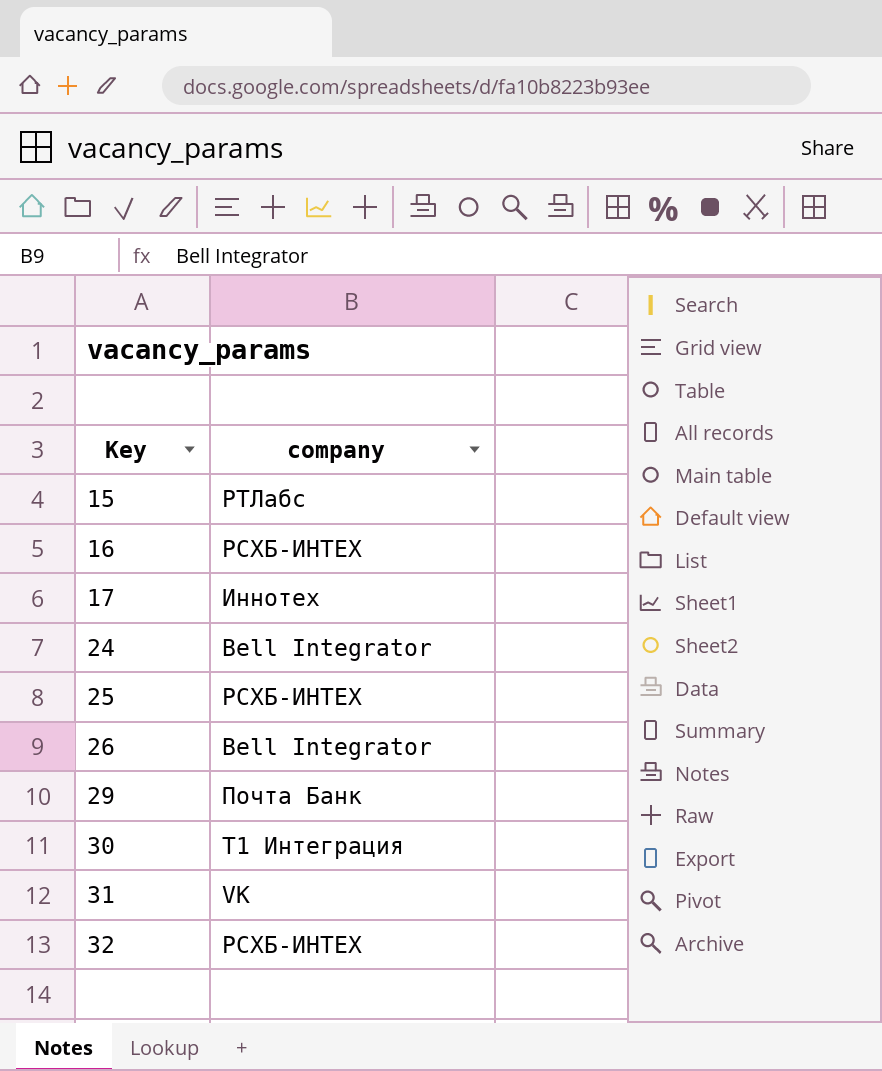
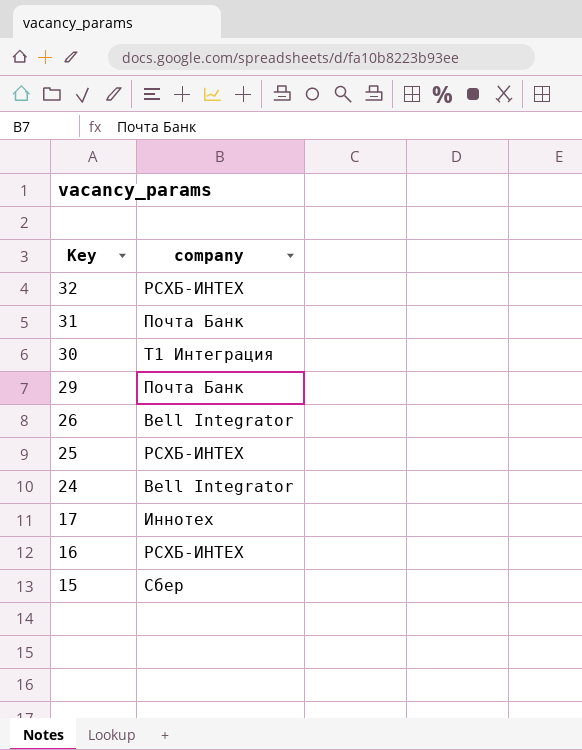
row order: Key ascending -> Key descending
31 | company: VK -> Почта Банк
15 | company: РТЛабс -> Сбер

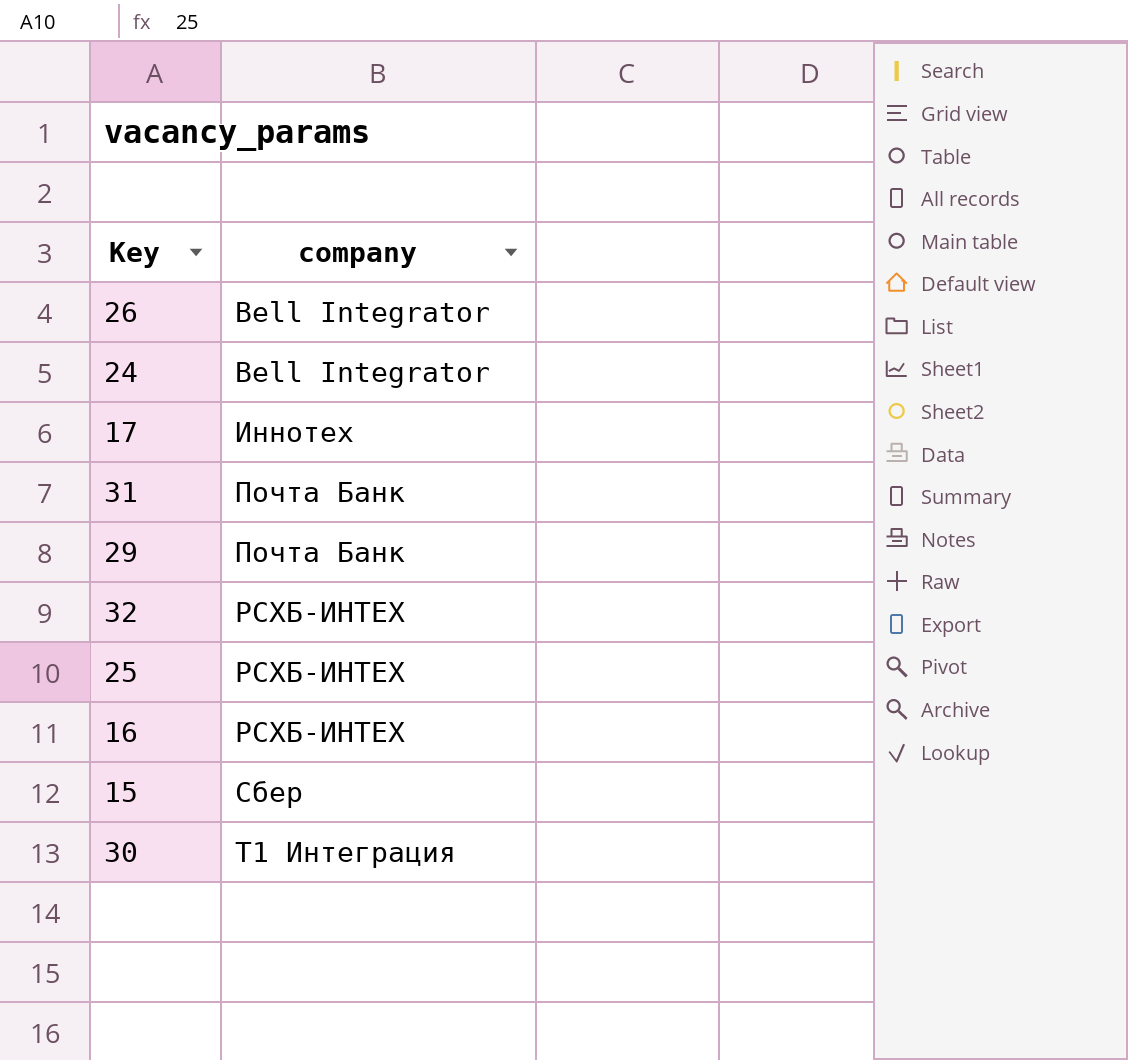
row order: Key descending -> company ascending

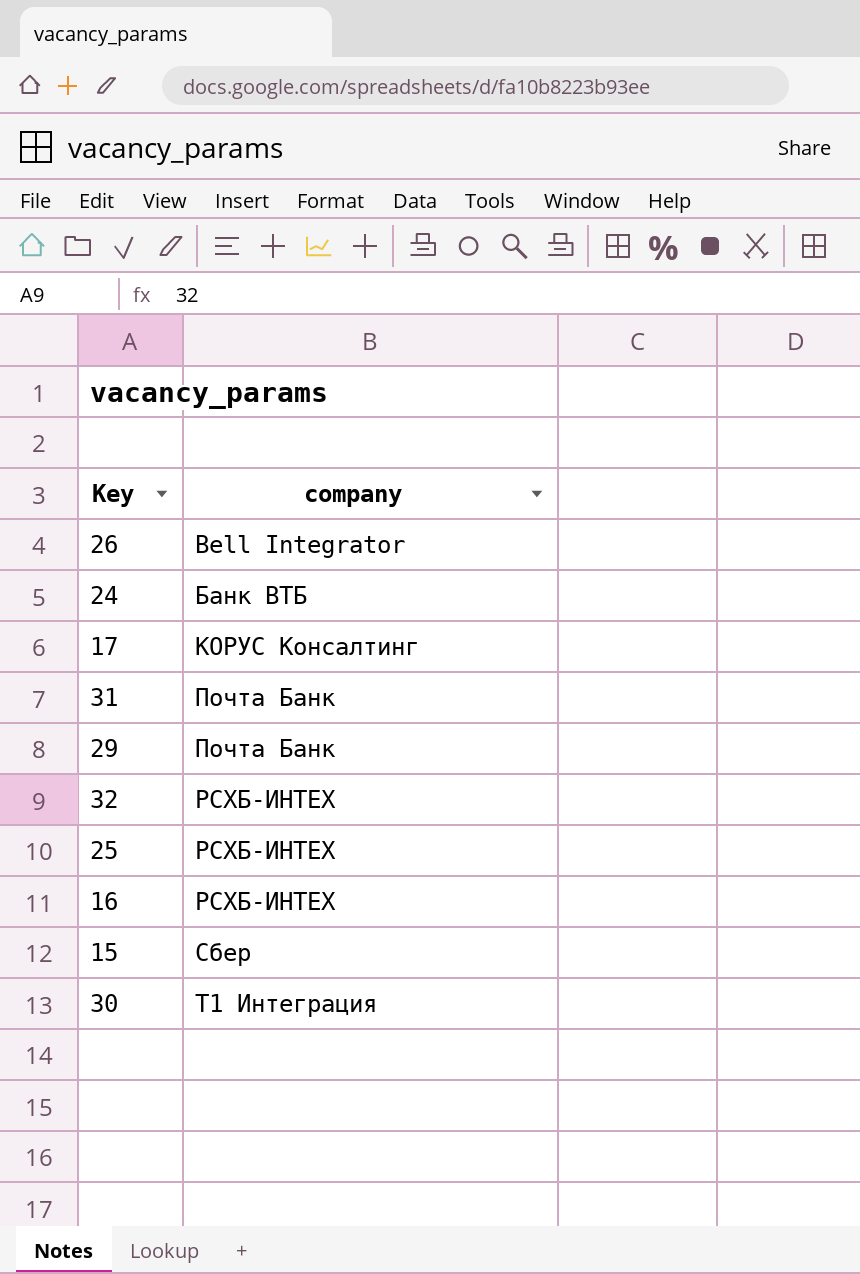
24 | company: Bell Integrator -> Банк ВТБ
17 | company: Иннотех -> КОРУС Консалтинг

